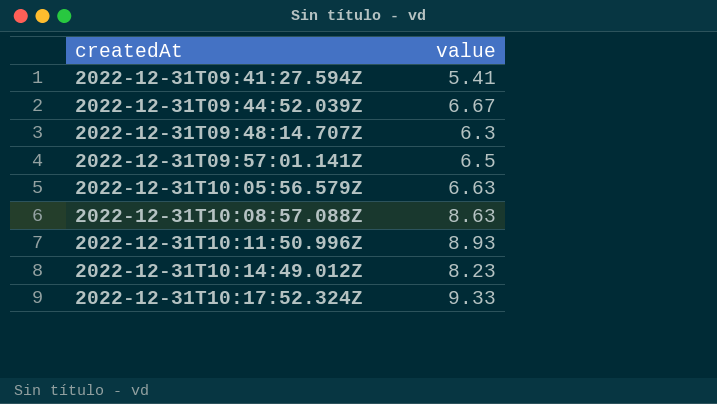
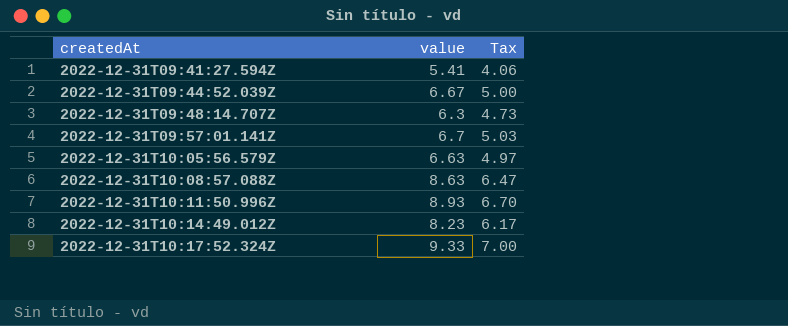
column Tax | formula: none -> [value] * 0.75
2022-12-31T09:57:01.141Z | value: 6.5 -> 6.7

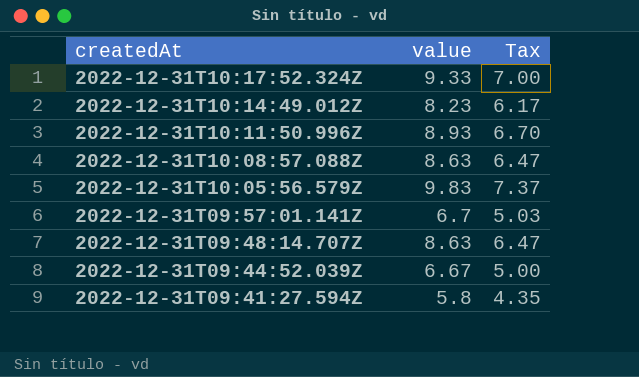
row order: createdAt ascending -> createdAt descending
2022-12-31T10:05:56.579Z | value: 6.63 -> 9.83
2022-12-31T10:05:56.579Z | Tax: 4.97 -> 7.37
2022-12-31T09:48:14.707Z | value: 6.3 -> 8.63
2022-12-31T09:48:14.707Z | Tax: 4.73 -> 6.47
2022-12-31T09:41:27.594Z | value: 5.41 -> 5.8
2022-12-31T09:41:27.594Z | Tax: 4.06 -> 4.35

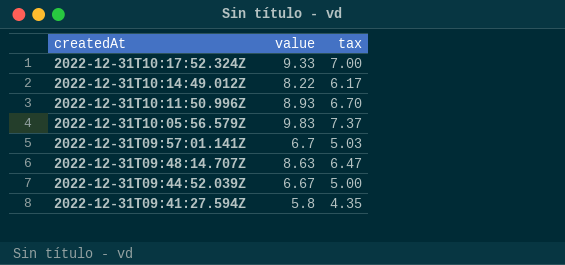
column name: Tax -> tax
row 2022-12-31T10:08:57.088Z: 8.63 | 6.47 -> none
2022-12-31T10:14:49.012Z | value: 8.23 -> 8.22

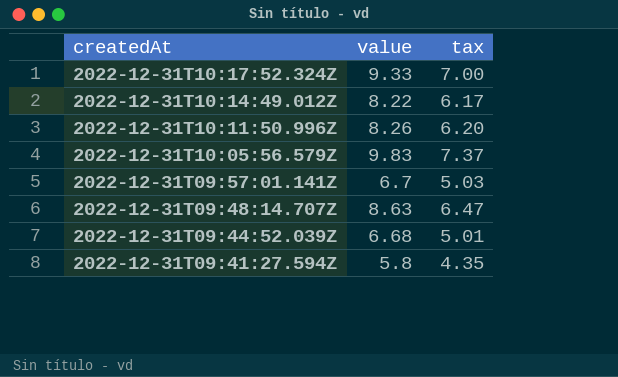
2022-12-31T10:11:50.996Z | value: 8.93 -> 8.26
2022-12-31T10:11:50.996Z | tax: 6.70 -> 6.20
2022-12-31T09:44:52.039Z | value: 6.67 -> 6.68
2022-12-31T09:44:52.039Z | tax: 5.00 -> 5.01

